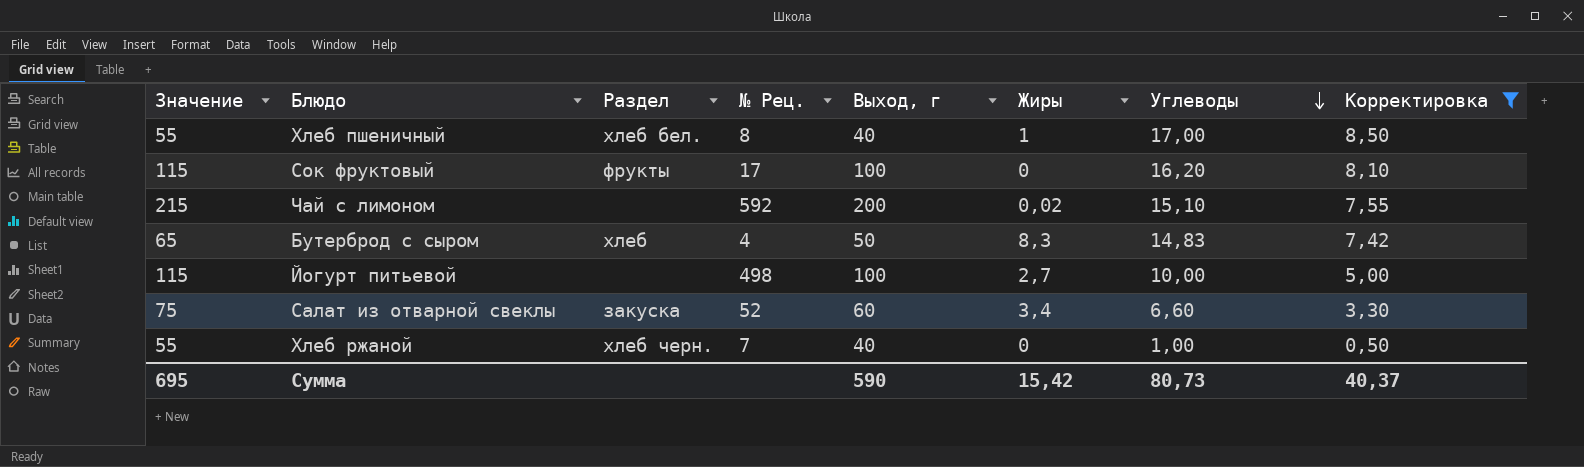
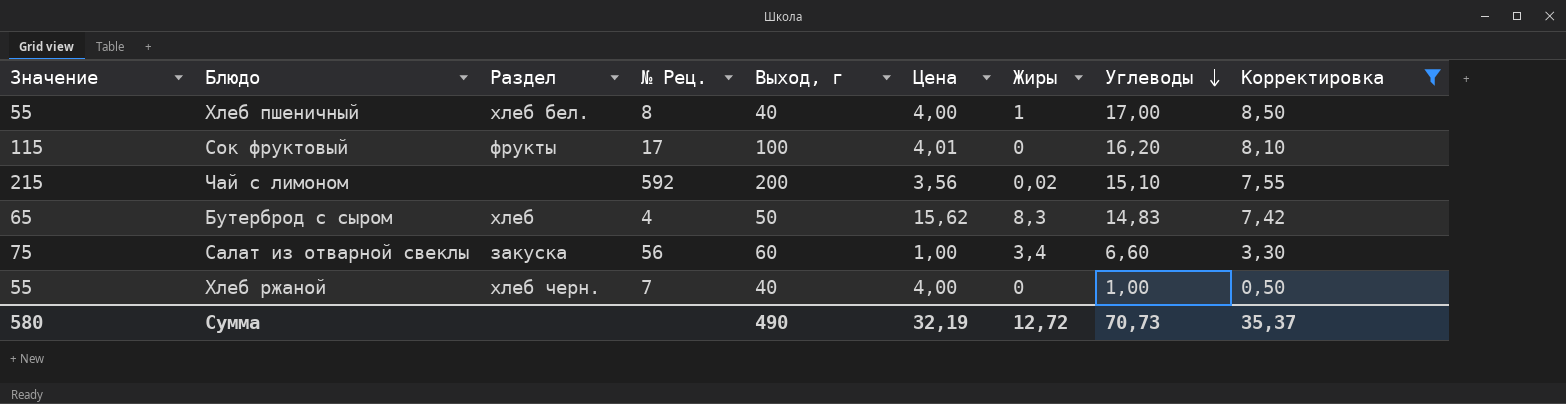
column Цена | position: none -> 6
row Йогурт питьевой: 115 | none | 498 | 100 | 2,7 | 10,00 | 5,00 -> none
Салат из отварной свеклы | № Рец.: 52 -> 56
Сумма | Значение: 695 -> 580
Сумма | Выход, г: 590 -> 490
Сумма | Жиры: 15,42 -> 12,72
Сумма | Углеводы: 80,73 -> 70,73
Сумма | Корректировка: 40,37 -> 35,37

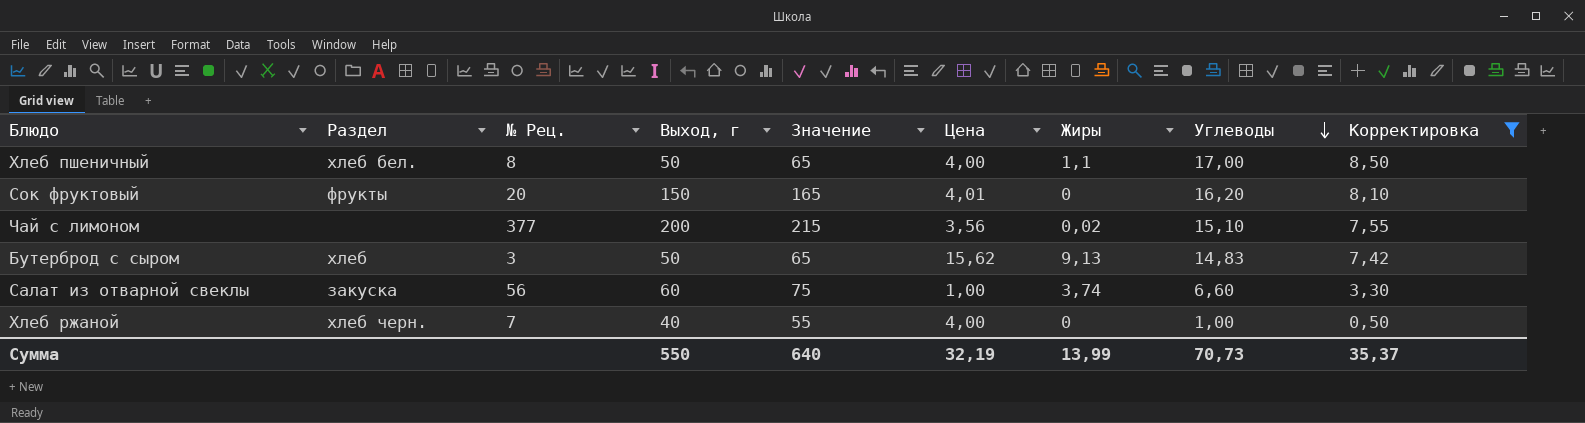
column Значение | position: 1 -> 5
Хлеб пшеничный | Выход, г: 40 -> 50
Хлеб пшеничный | Значение: 55 -> 65
Хлеб пшеничный | Жиры: 1 -> 1,1
Сок фруктовый | № Рец.: 17 -> 20
Сок фруктовый | Выход, г: 100 -> 150
Сок фруктовый | Значение: 115 -> 165
Чай с лимоном | № Рец.: 592 -> 377
Бутерброд с сыром | № Рец.: 4 -> 3
Бутерброд с сыром | Жиры: 8,3 -> 9,13
Салат из отварной свеклы | Жиры: 3,4 -> 3,74
Сумма | Выход, г: 490 -> 550
Сумма | Значение: 580 -> 640
Сумма | Жиры: 12,72 -> 13,99

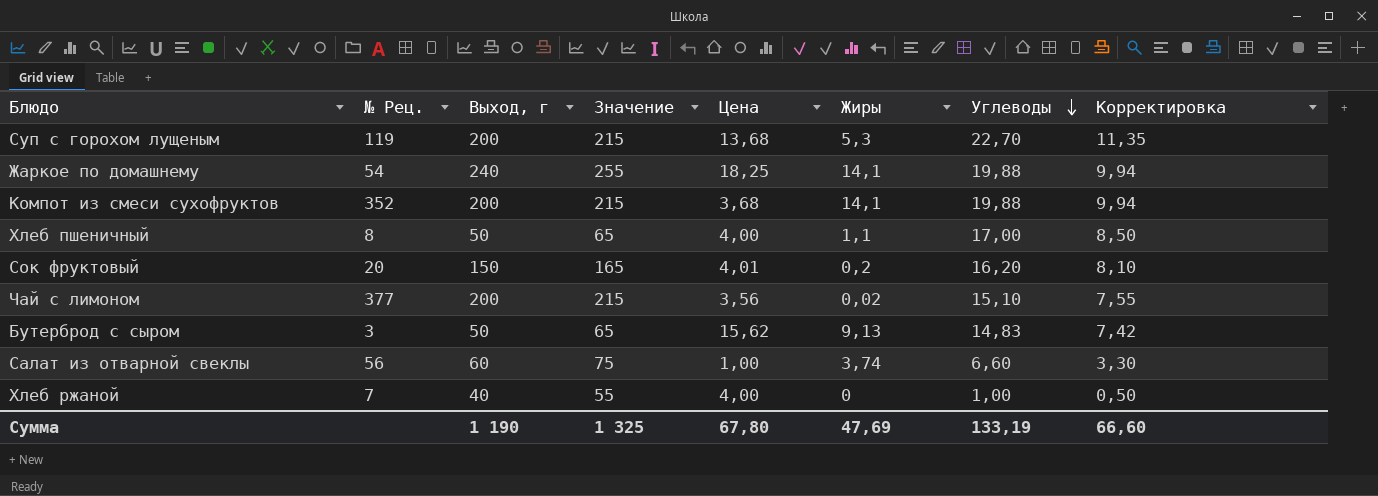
filter: Корректировка <= 8,50 -> none
column Раздел | position: 2 -> none
Сок фруктовый | Жиры: 0 -> 0,2
Сумма | Выход, г: 550 -> 1 190
Сумма | Значение: 640 -> 1 325
Сумма | Цена: 32,19 -> 67,80
Сумма | Жиры: 13,99 -> 47,69
Сумма | Углеводы: 70,73 -> 133,19
Сумма | Корректировка: 35,37 -> 66,60

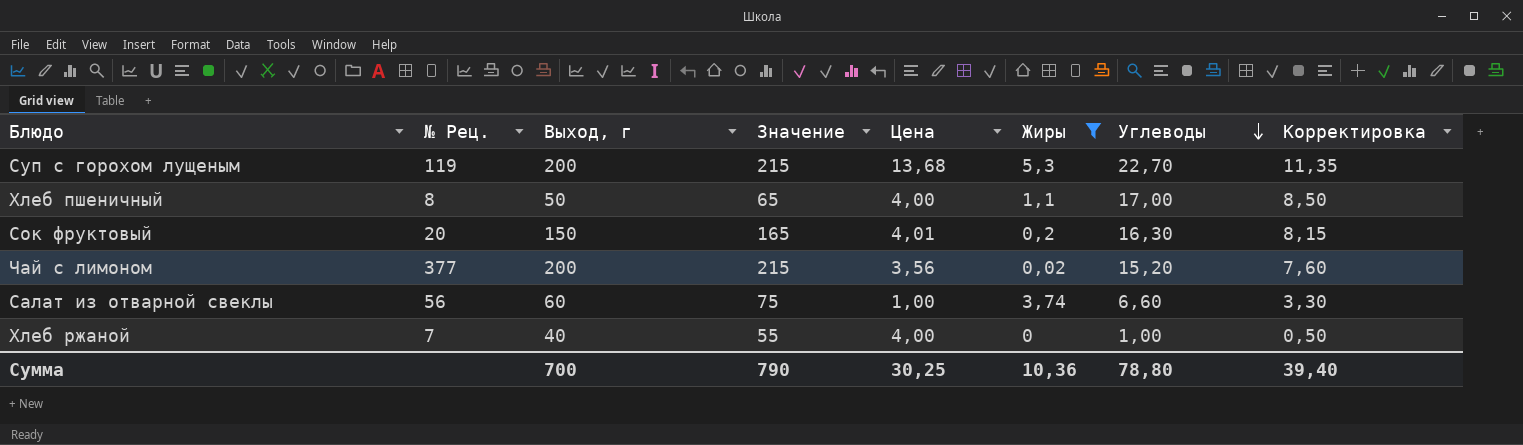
filter: none -> Жиры <= 5,3
Сок фруктовый | Углеводы: 16,20 -> 16,30
Сок фруктовый | Корректировка: 8,10 -> 8,15
Чай с лимоном | Углеводы: 15,10 -> 15,20
Чай с лимоном | Корректировка: 7,55 -> 7,60
Сумма | Выход, г: 1 190 -> 700
Сумма | Значение: 1 325 -> 790
Сумма | Цена: 67,80 -> 30,25
Сумма | Жиры: 47,69 -> 10,36
Сумма | Углеводы: 133,19 -> 78,80
Сумма | Корректировка: 66,60 -> 39,40

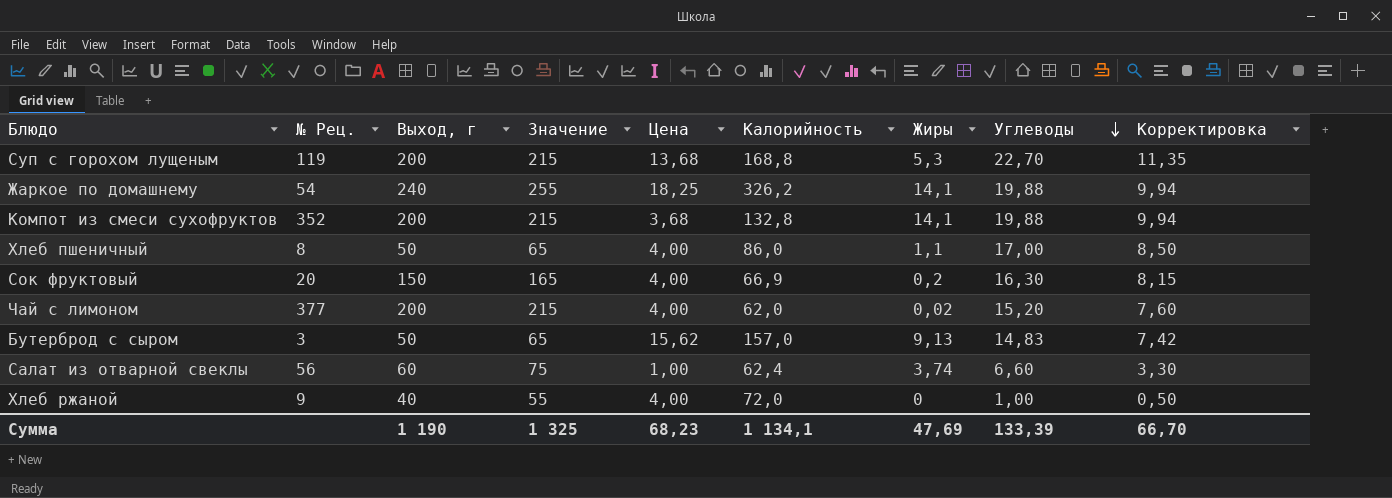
filter: Жиры <= 5,3 -> none
column Калорийность | position: none -> 6
Сок фруктовый | Цена: 4,01 -> 4,00
Чай с лимоном | Цена: 3,56 -> 4,00
Хлеб ржаной | № Рец.: 7 -> 9
Сумма | Выход, г: 700 -> 1 190
Сумма | Значение: 790 -> 1 325
Сумма | Цена: 30,25 -> 68,23
Сумма | Жиры: 10,36 -> 47,69
Сумма | Углеводы: 78,80 -> 133,39
Сумма | Корректировка: 39,40 -> 66,70

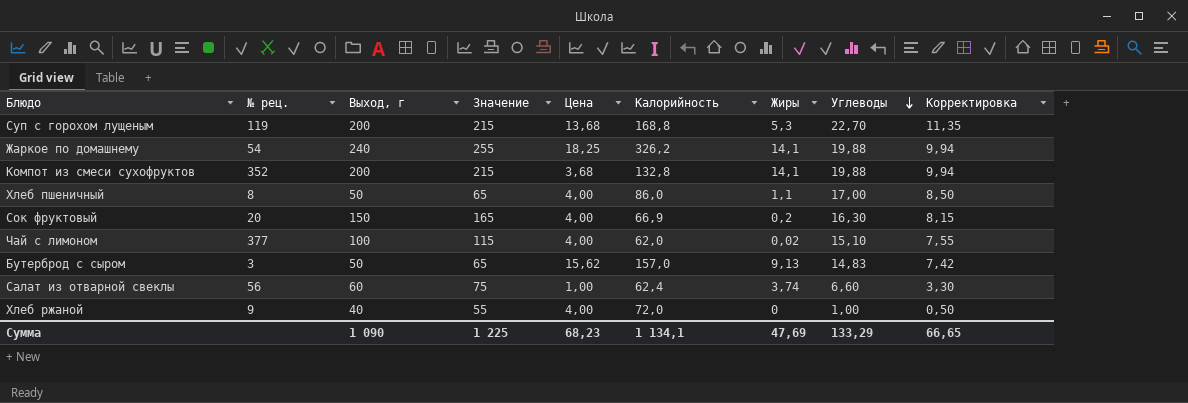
column name: № Рец. -> № рец.
Чай с лимоном | Выход, г: 200 -> 100
Чай с лимоном | Значение: 215 -> 115
Чай с лимоном | Углеводы: 15,20 -> 15,10
Чай с лимоном | Корректировка: 7,60 -> 7,55
Сумма | Выход, г: 1 190 -> 1 090
Сумма | Значение: 1 325 -> 1 225
Сумма | Углеводы: 133,39 -> 133,29
Сумма | Корректировка: 66,70 -> 66,65

